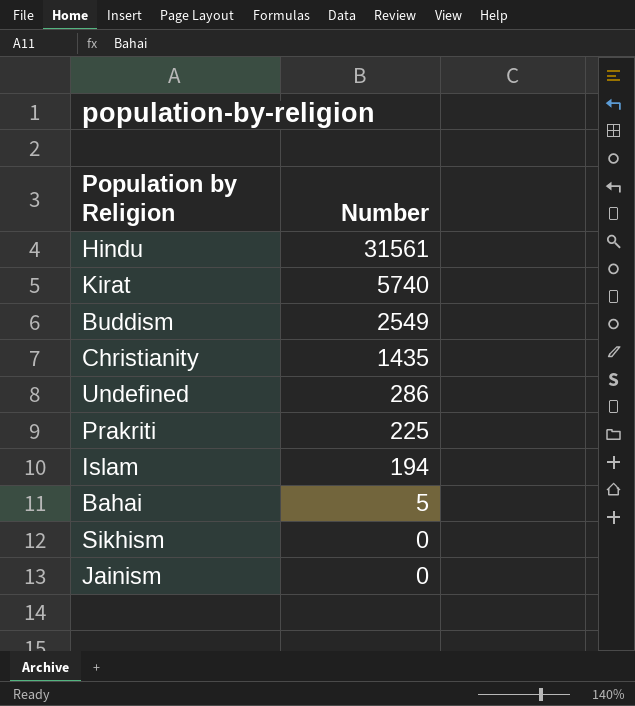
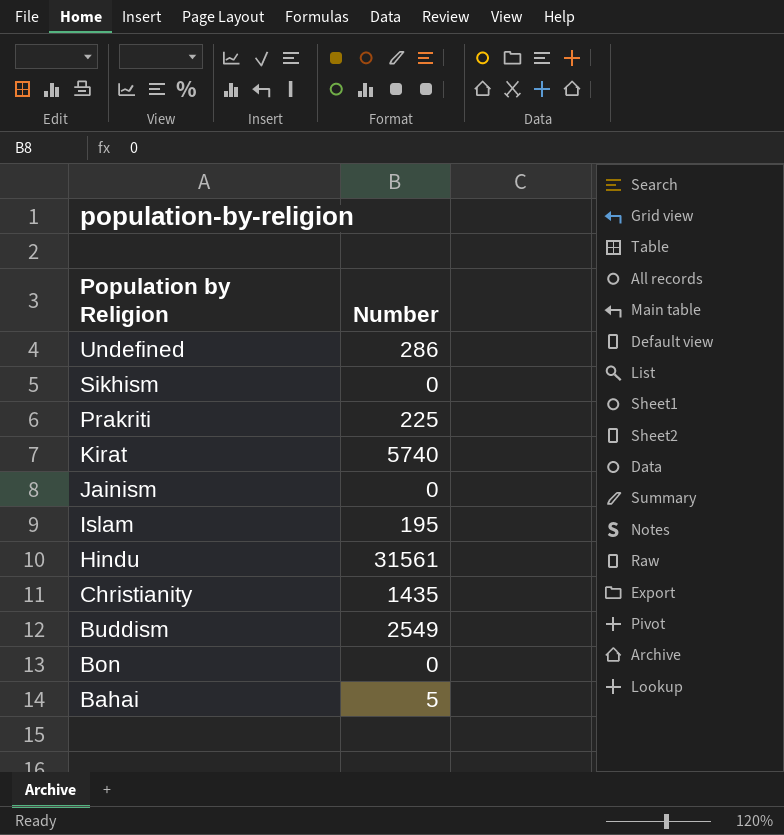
row order: Number descending -> Population by Religion descending
Islam | Number: 194 -> 195
row Bon: none -> 0

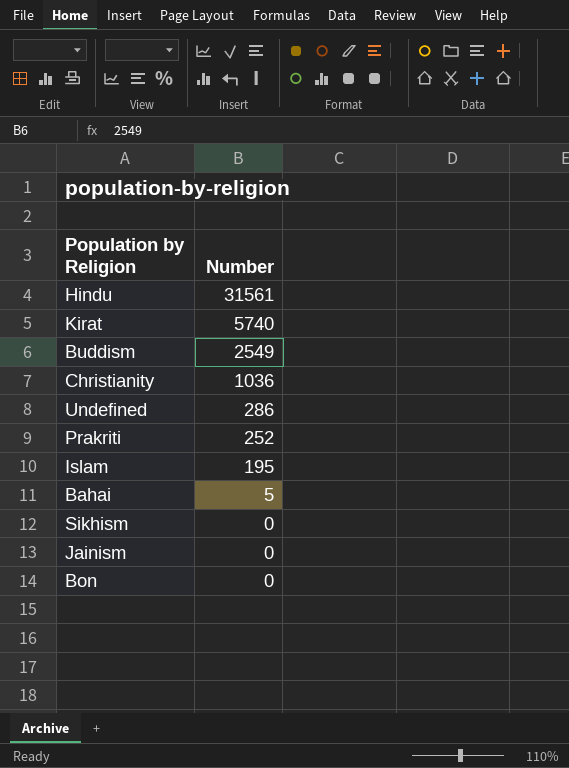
row order: Population by Religion descending -> Number descending
Christianity | Number: 1435 -> 1036
Prakriti | Number: 225 -> 252

